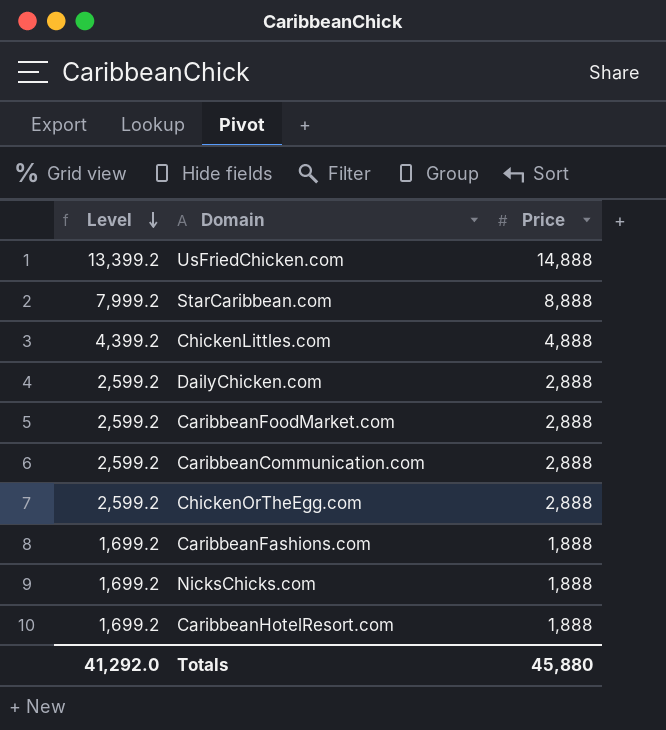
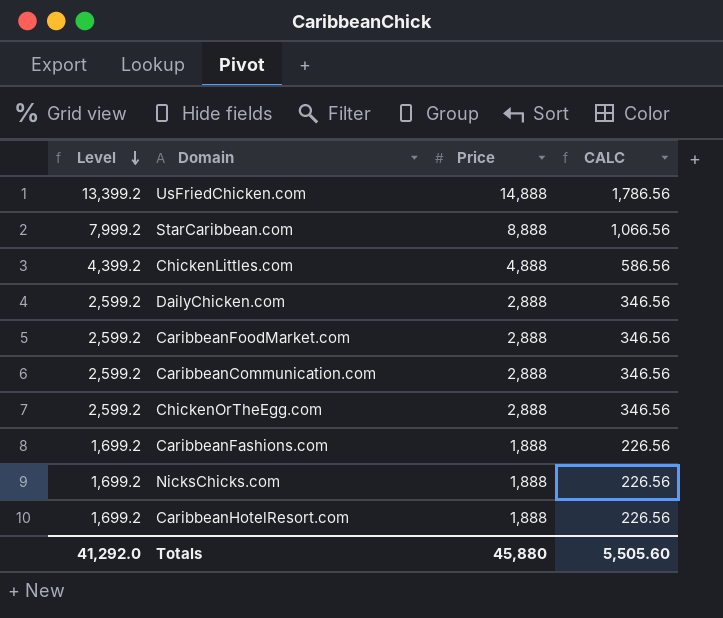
column CALC | formula: none -> [Price] * 0.12

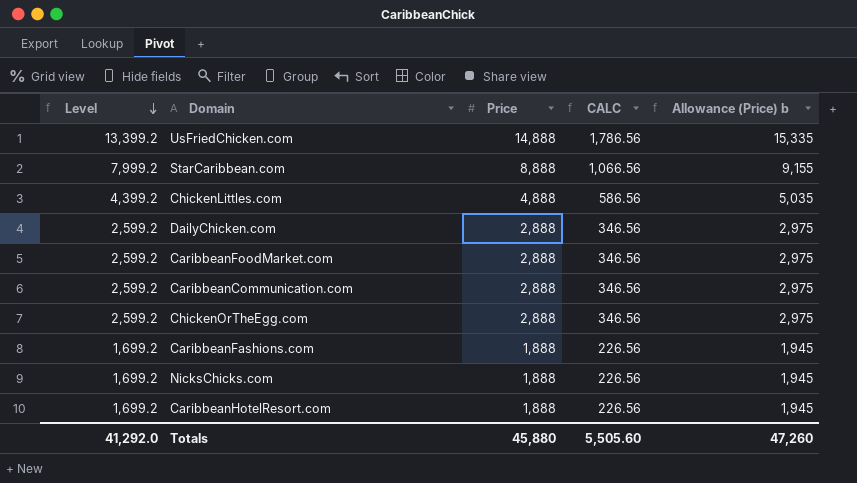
column Allowance (Price) b | formula: none -> [Price] * 1.03

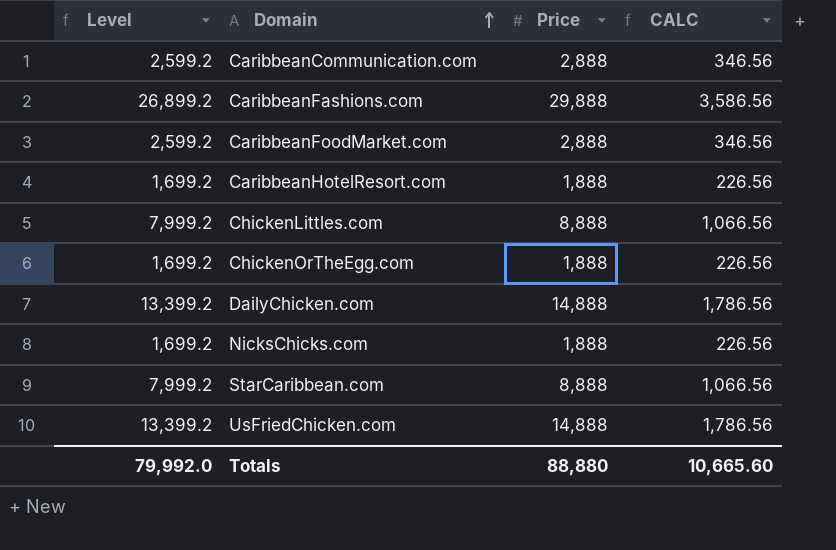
row order: Level descending -> Domain ascending
column Allowance (Price) b | formula: [Price] * 1.03 -> none
CaribbeanFashions.com | Level: 1,699.2 -> 26,899.2
CaribbeanFashions.com | Price: 1,888 -> 29,888
CaribbeanFashions.com | CALC: 226.56 -> 3,586.56
ChickenLittles.com | Level: 4,399.2 -> 7,999.2
ChickenLittles.com | Price: 4,888 -> 8,888
ChickenLittles.com | CALC: 586.56 -> 1,066.56
ChickenOrTheEgg.com | Level: 2,599.2 -> 1,699.2
ChickenOrTheEgg.com | Price: 2,888 -> 1,888
ChickenOrTheEgg.com | CALC: 346.56 -> 226.56
DailyChicken.com | Level: 2,599.2 -> 13,399.2
DailyChicken.com | Price: 2,888 -> 14,888
DailyChicken.com | CALC: 346.56 -> 1,786.56
Totals | Level: 41,292.0 -> 79,992.0
Totals | Price: 45,880 -> 88,880
Totals | CALC: 5,505.60 -> 10,665.60

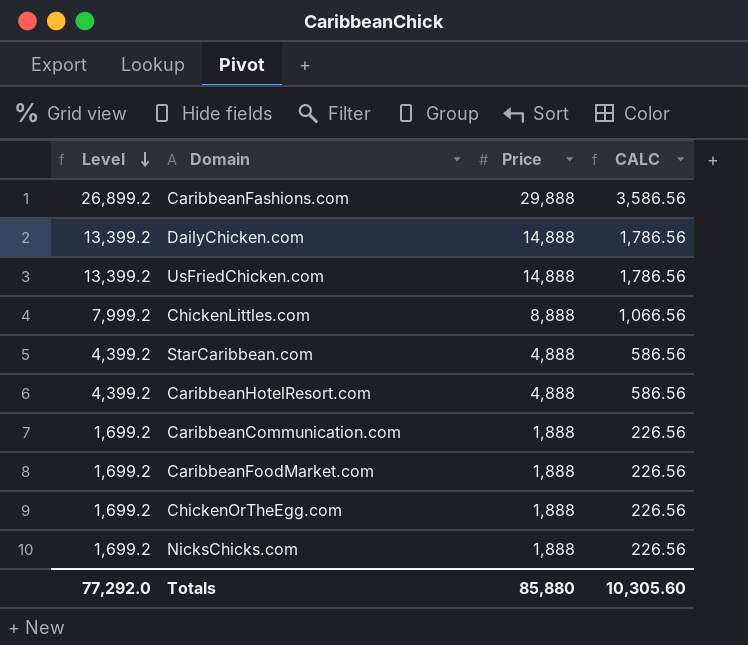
row order: Domain ascending -> Level descending
StarCaribbean.com | Level: 7,999.2 -> 4,399.2
StarCaribbean.com | Price: 8,888 -> 4,888
StarCaribbean.com | CALC: 1,066.56 -> 586.56
CaribbeanHotelResort.com | Level: 1,699.2 -> 4,399.2
CaribbeanHotelResort.com | Price: 1,888 -> 4,888
CaribbeanHotelResort.com | CALC: 226.56 -> 586.56
CaribbeanCommunication.com | Level: 2,599.2 -> 1,699.2
CaribbeanCommunication.com | Price: 2,888 -> 1,888
CaribbeanCommunication.com | CALC: 346.56 -> 226.56
CaribbeanFoodMarket.com | Level: 2,599.2 -> 1,699.2
CaribbeanFoodMarket.com | Price: 2,888 -> 1,888
CaribbeanFoodMarket.com | CALC: 346.56 -> 226.56
Totals | Level: 79,992.0 -> 77,292.0
Totals | Price: 88,880 -> 85,880
Totals | CALC: 10,665.60 -> 10,305.60

